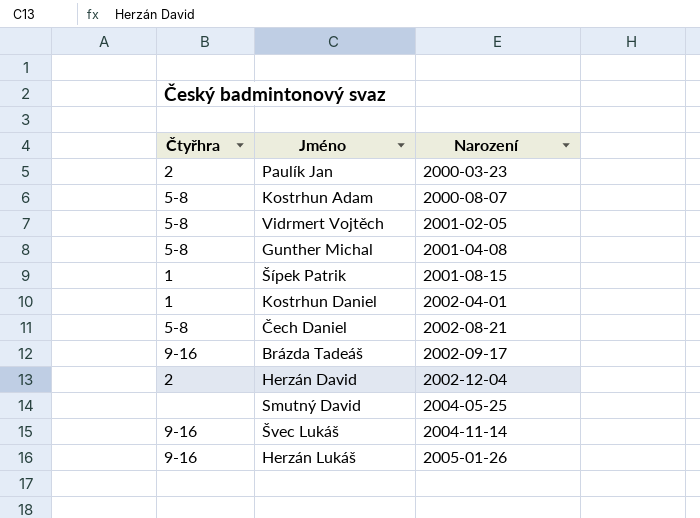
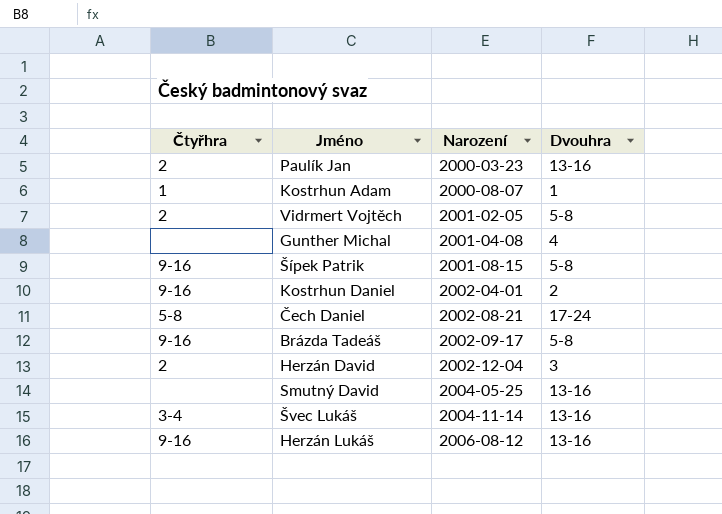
column Dvouhra | position: none -> 4
Kostrhun Adam | Čtyřhra: 5-8 -> 1
Vidrmert Vojtěch | Čtyřhra: 5-8 -> 2
Gunther Michal | Čtyřhra: 5-8 -> none
Šípek Patrik | Čtyřhra: 1 -> 9-16
Kostrhun Daniel | Čtyřhra: 1 -> 9-16
Švec Lukáš | Čtyřhra: 9-16 -> 3-4
Herzán Lukáš | Narození: 2005-01-26 -> 2006-08-12

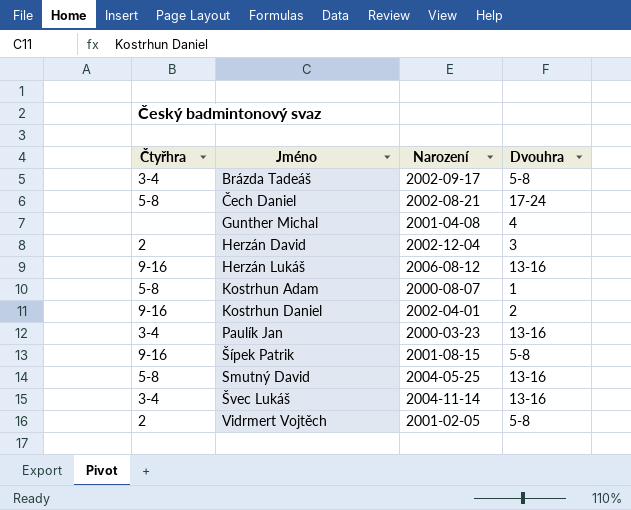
row order: Narození ascending -> Jméno ascending
Brázda Tadeáš | Čtyřhra: 9-16 -> 3-4
Kostrhun Adam | Čtyřhra: 1 -> 5-8
Paulík Jan | Čtyřhra: 2 -> 3-4
Smutný David | Čtyřhra: none -> 5-8

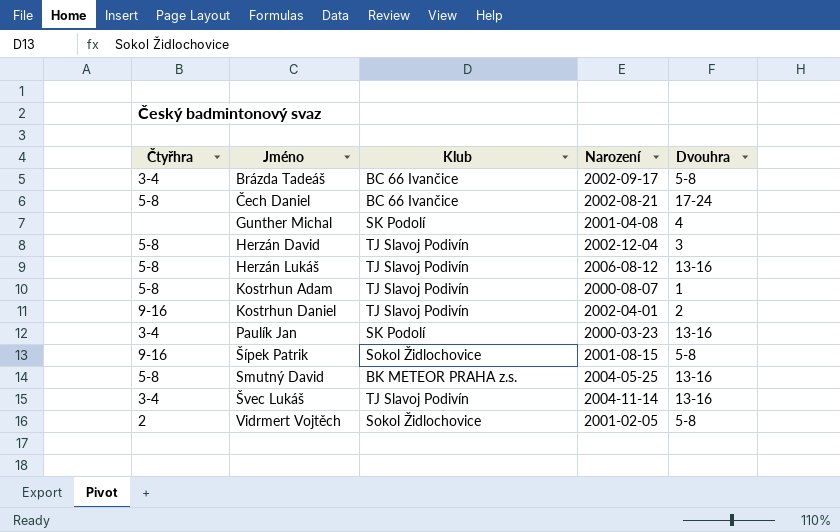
column Klub | position: none -> 3
Herzán David | Čtyřhra: 2 -> 5-8
Herzán Lukáš | Čtyřhra: 9-16 -> 5-8

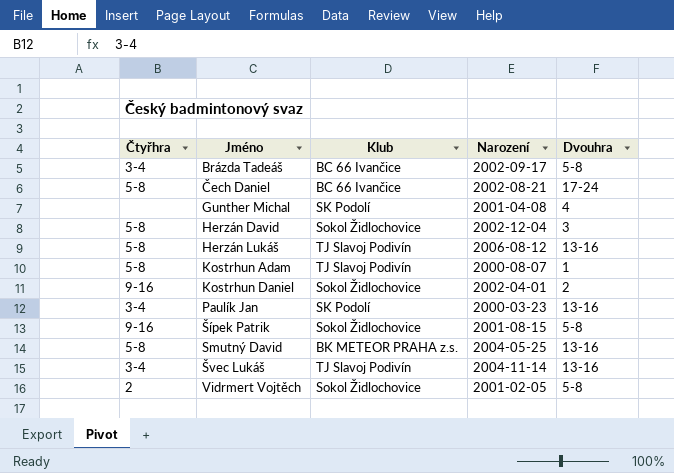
Herzán David | Klub: TJ Slavoj Podivín -> Sokol Židlochovice
Kostrhun Daniel | Klub: TJ Slavoj Podivín -> Sokol Židlochovice

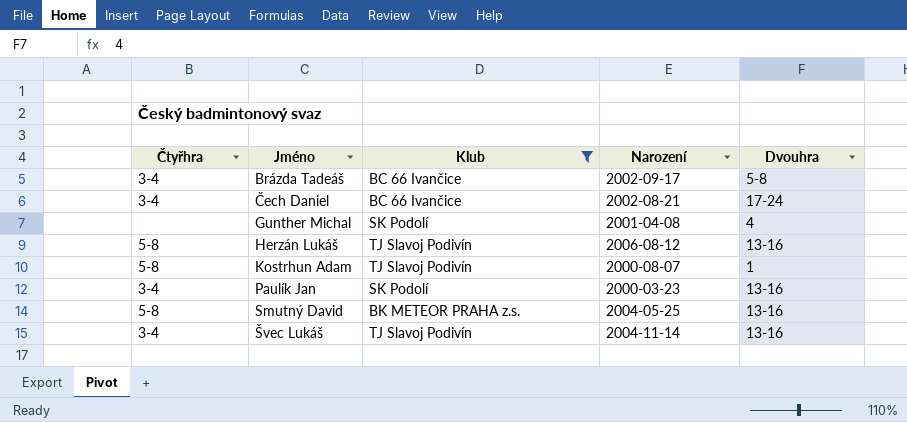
filter: none -> Klub != Sokol Židlochovice
Čech Daniel | Čtyřhra: 5-8 -> 3-4

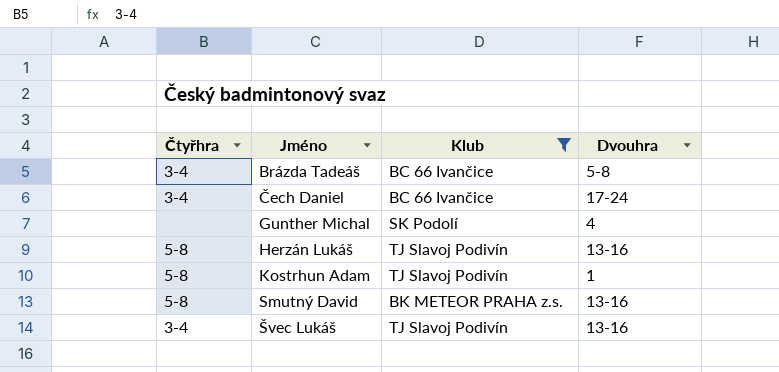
column Narození | position: 4 -> none
row Paulík Jan: 3-4 | SK Podolí | 2000-03-23 | 13-16 -> none

